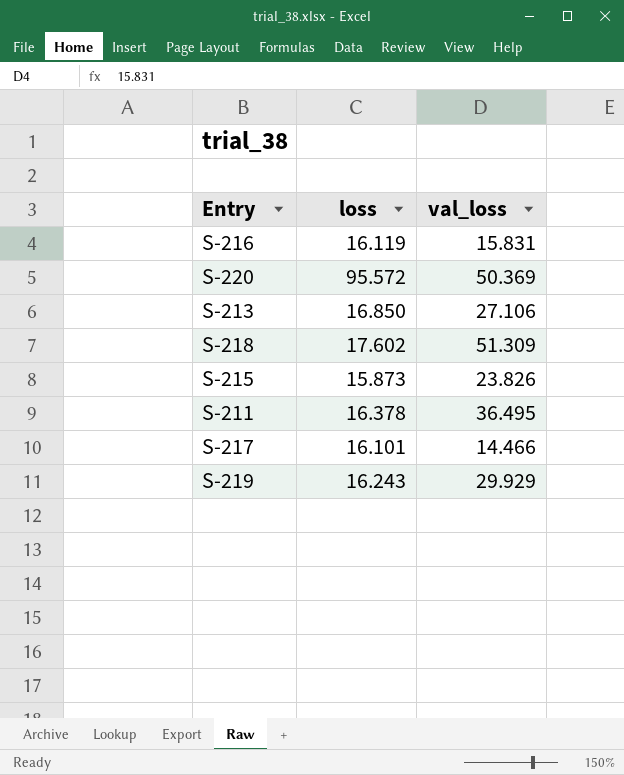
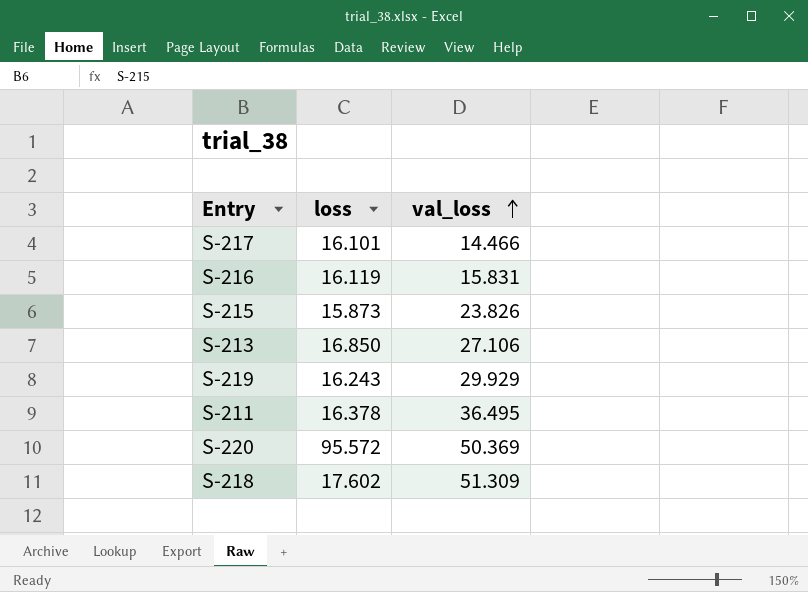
row order: none -> val_loss ascending

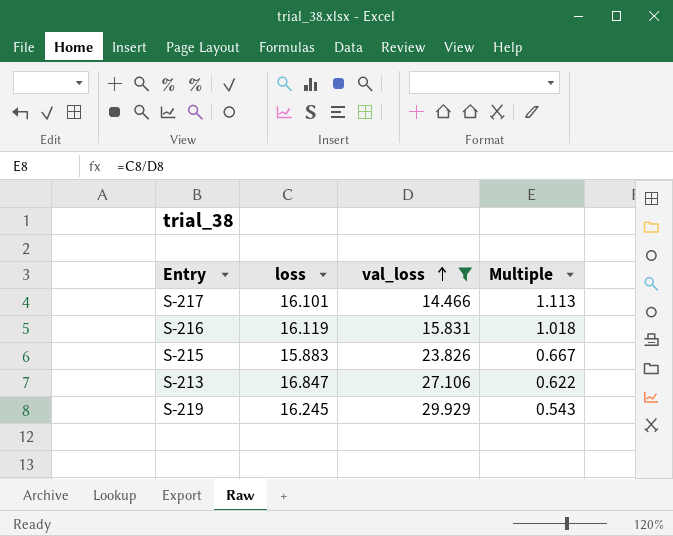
filter: none -> val_loss <= 29.929
column Multiple | formula: none -> [loss] / [val_loss]
S-215 | loss: 15.873 -> 15.883
S-213 | loss: 16.850 -> 16.847
S-219 | loss: 16.243 -> 16.245

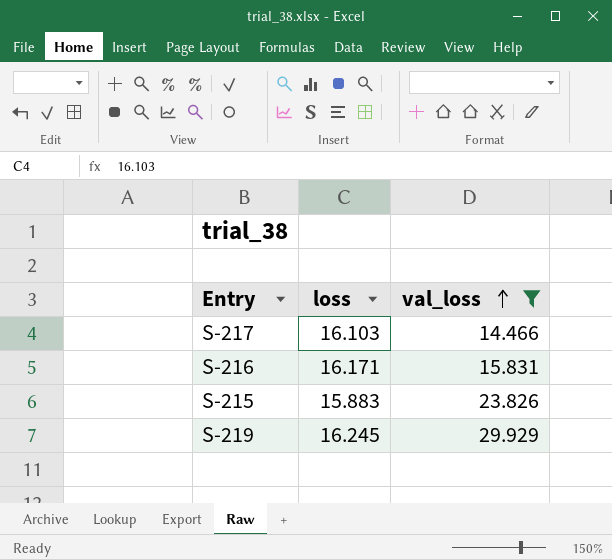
column Multiple | formula: [loss] / [val_loss] -> none
row S-213: 16.847 | 27.106 | 0.622 -> none
S-217 | loss: 16.101 -> 16.103
S-216 | loss: 16.119 -> 16.171

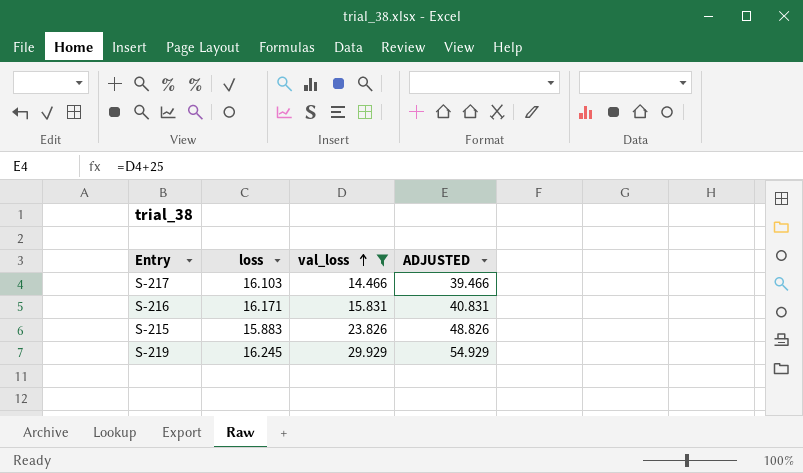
column ADJUSTED | formula: none -> [val_loss] + 25

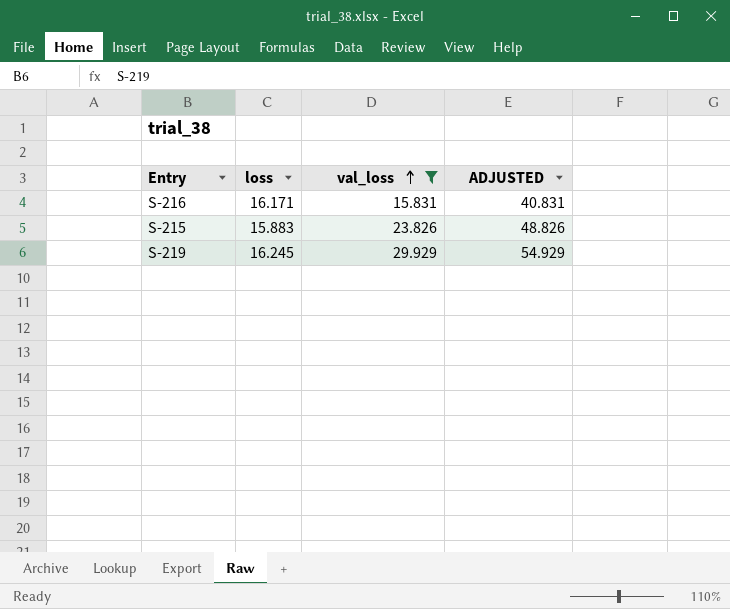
row S-217: 16.103 | 14.466 | 39.466 -> none

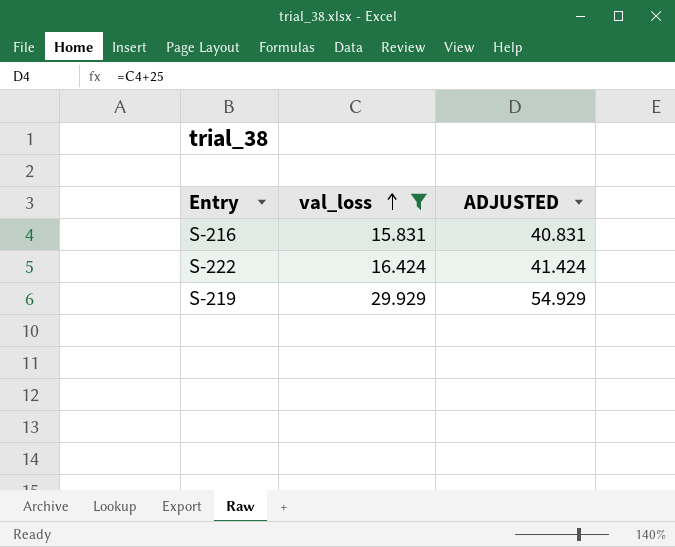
column loss | position: 2 -> none
row S-215: 15.883 | 23.826 | 48.826 -> none
row S-222: none -> 16.424 | 41.424

